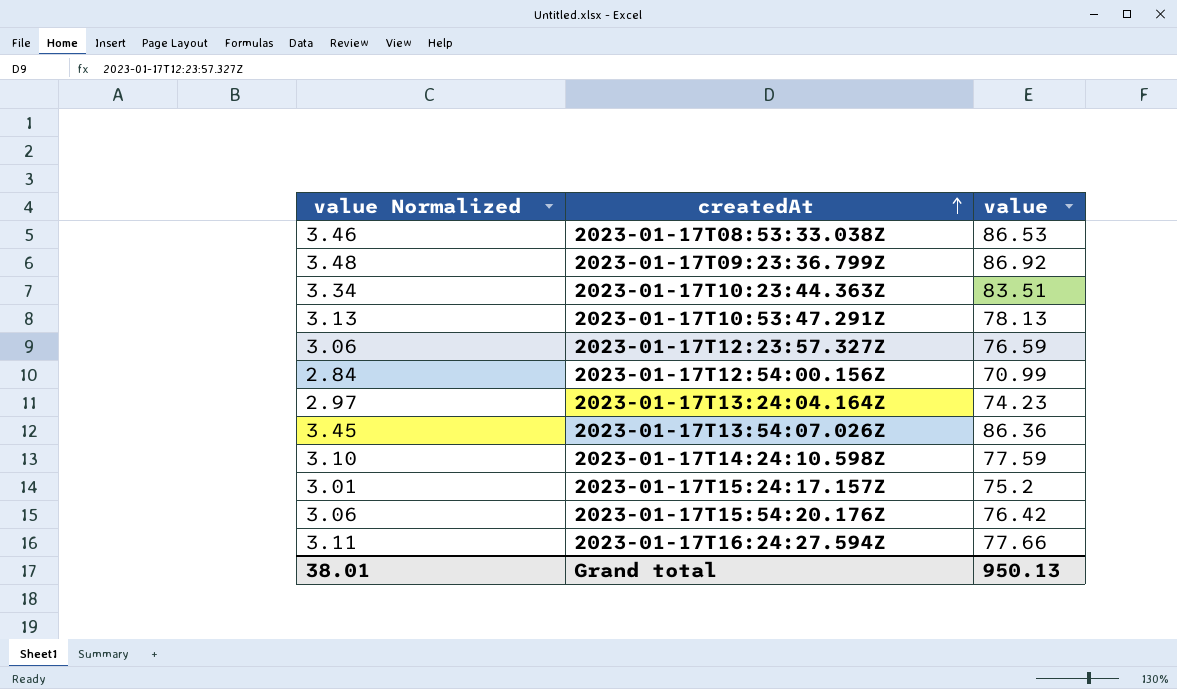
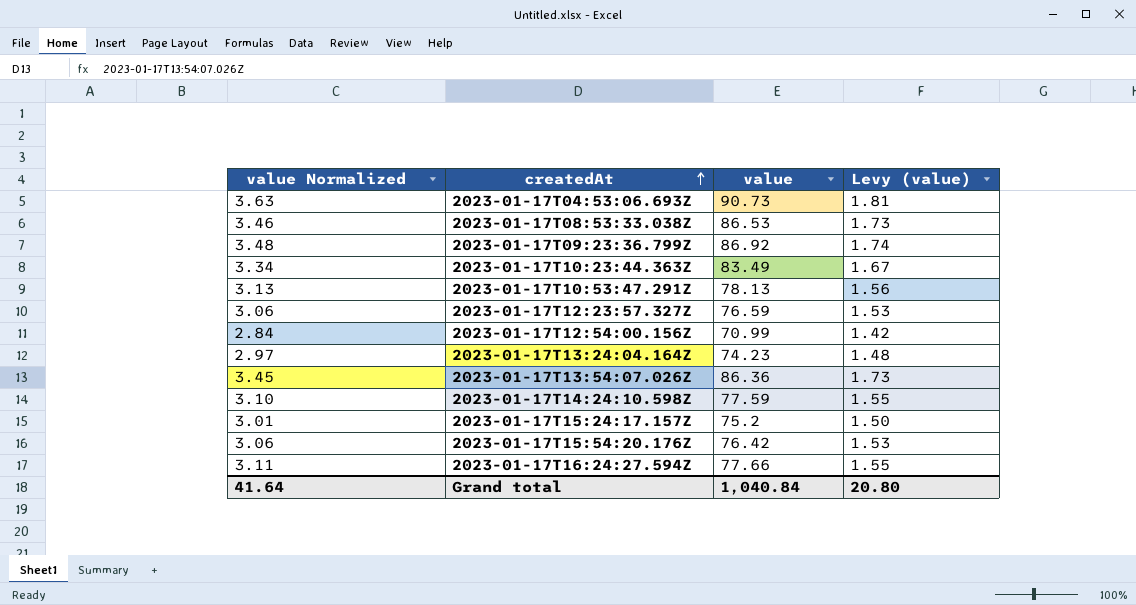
column Levy (value) | formula: none -> [value] * 0.02
row 2023-01-17T04:53:06.693Z: none -> 3.63 | 90.73 | 1.81
2023-01-17T10:23:44.363Z | value: 83.51 -> 83.49
Grand total | value Normalized: 38.01 -> 41.64
Grand total | value: 950.13 -> 1,040.84

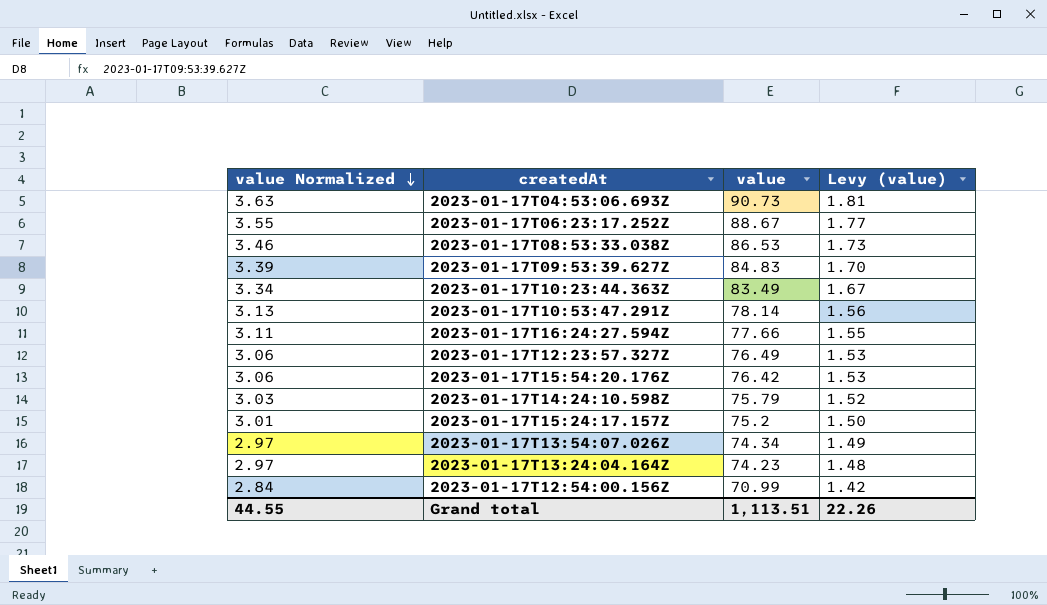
row order: createdAt ascending -> value Normalized descending
row 2023-01-17T09:23:36.799Z: 3.48 | 86.92 | 1.74 -> none
row 2023-01-17T06:23:17.252Z: none -> 3.55 | 88.67 | 1.77
row 2023-01-17T09:53:39.627Z: none -> 3.39 | 84.83 | 1.70
2023-01-17T10:53:47.291Z | value: 78.13 -> 78.14
2023-01-17T12:23:57.327Z | value: 76.59 -> 76.49
2023-01-17T14:24:10.598Z | value Normalized: 3.10 -> 3.03
2023-01-17T14:24:10.598Z | value: 77.59 -> 75.79
2023-01-17T14:24:10.598Z | Levy (value): 1.55 -> 1.52
2023-01-17T13:54:07.026Z | value Normalized: 3.45 -> 2.97
2023-01-17T13:54:07.026Z | value: 86.36 -> 74.34
2023-01-17T13:54:07.026Z | Levy (value): 1.73 -> 1.49
Grand total | value Normalized: 41.64 -> 44.55
Grand total | value: 1,040.84 -> 1,113.51
Grand total | Levy (value): 20.80 -> 22.26

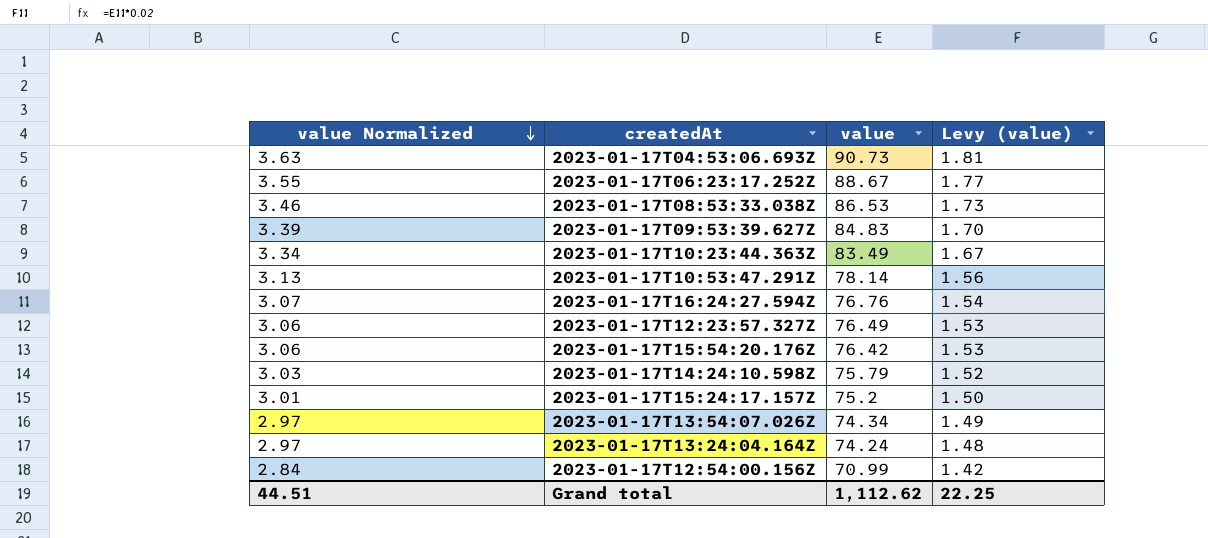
2023-01-17T16:24:27.594Z | value Normalized: 3.11 -> 3.07
2023-01-17T16:24:27.594Z | value: 77.66 -> 76.76
2023-01-17T16:24:27.594Z | Levy (value): 1.55 -> 1.54
2023-01-17T13:24:04.164Z | value: 74.23 -> 74.24
Grand total | value Normalized: 44.55 -> 44.51
Grand total | value: 1,113.51 -> 1,112.62
Grand total | Levy (value): 22.26 -> 22.25

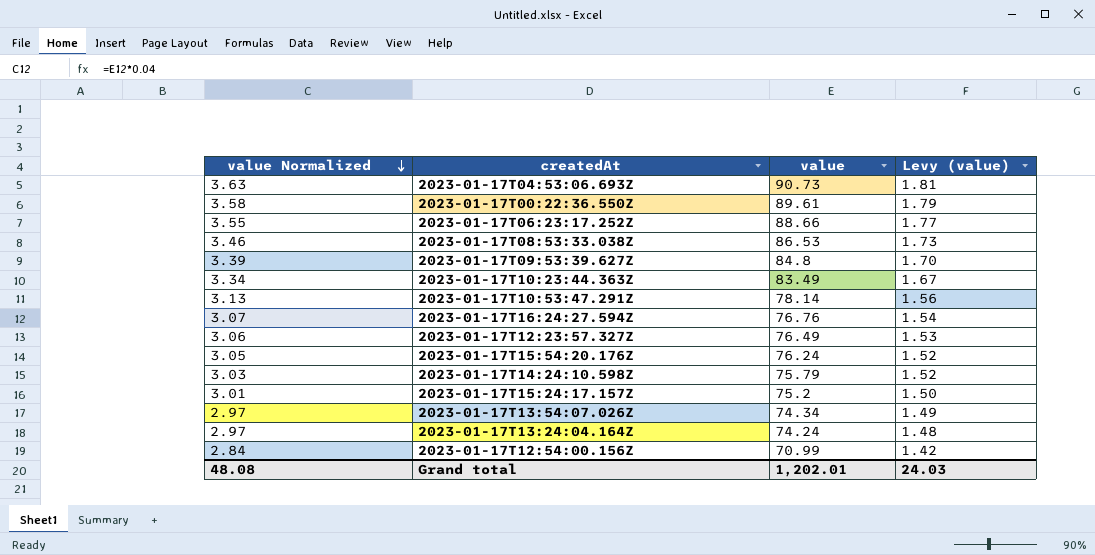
row 2023-01-17T00:22:36.550Z: none -> 3.58 | 89.61 | 1.79
2023-01-17T06:23:17.252Z | value: 88.67 -> 88.66
2023-01-17T09:53:39.627Z | value: 84.83 -> 84.8
2023-01-17T15:54:20.176Z | value Normalized: 3.06 -> 3.05
2023-01-17T15:54:20.176Z | value: 76.42 -> 76.24
2023-01-17T15:54:20.176Z | Levy (value): 1.53 -> 1.52
Grand total | value Normalized: 44.51 -> 48.08
Grand total | value: 1,112.62 -> 1,202.01
Grand total | Levy (value): 22.25 -> 24.03

